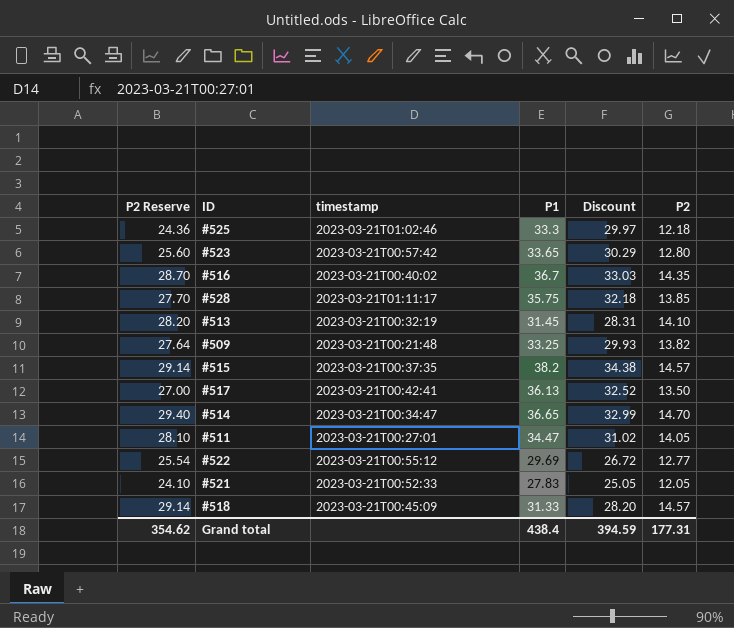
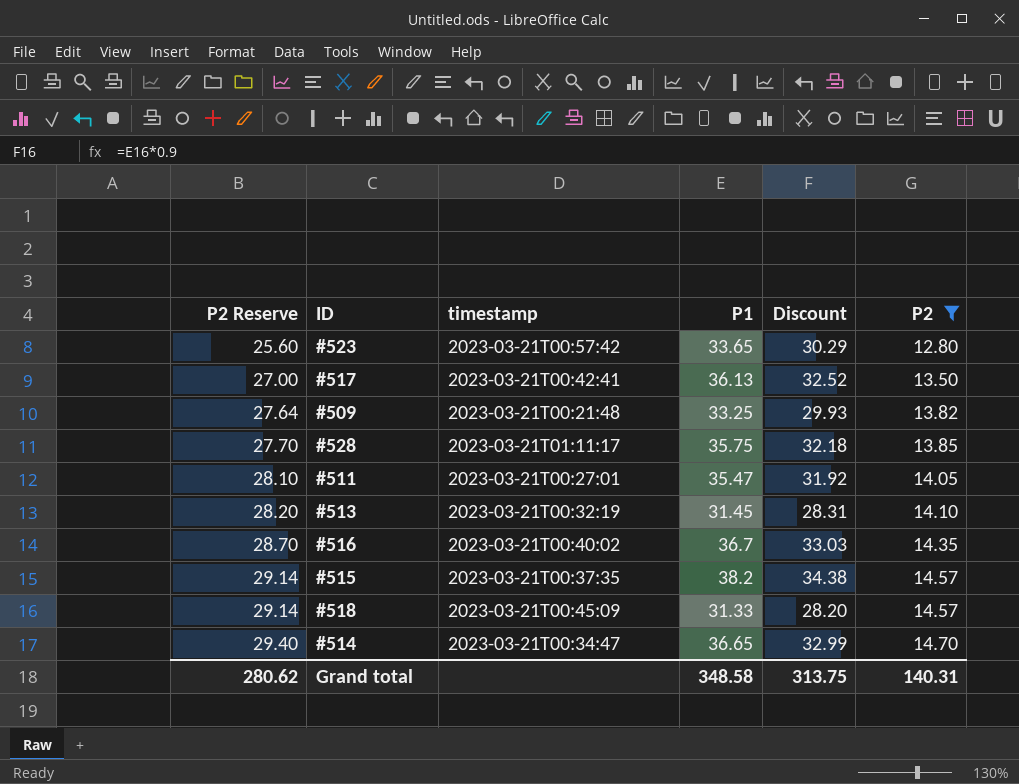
filter: none -> P2 >= 12.80
row order: none -> P2 Reserve ascending
#511 | P1: 34.47 -> 35.47
#511 | Discount: 31.02 -> 31.92
Grand total | P2 Reserve: 354.62 -> 280.62
Grand total | P1: 438.4 -> 348.58
Grand total | Discount: 394.59 -> 313.75
Grand total | P2: 177.31 -> 140.31

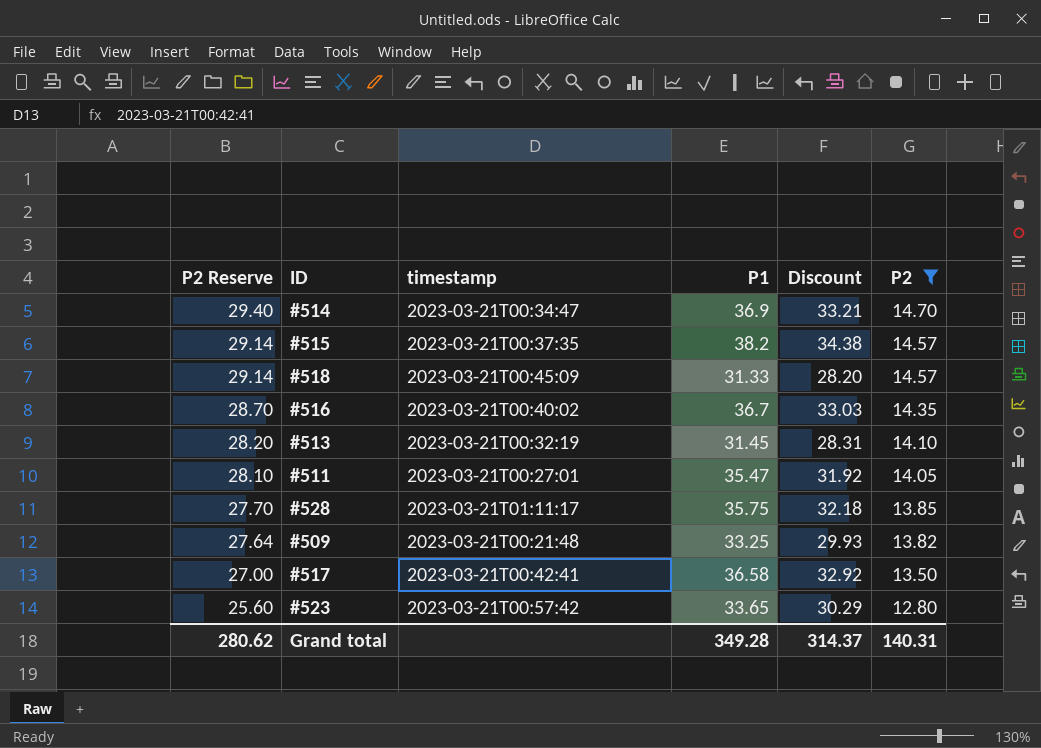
row order: P2 Reserve ascending -> P2 Reserve descending
#514 | P1: 36.65 -> 36.9
#514 | Discount: 32.99 -> 33.21
#517 | P1: 36.13 -> 36.58
#517 | Discount: 32.52 -> 32.92
Grand total | P1: 348.58 -> 349.28
Grand total | Discount: 313.75 -> 314.37

